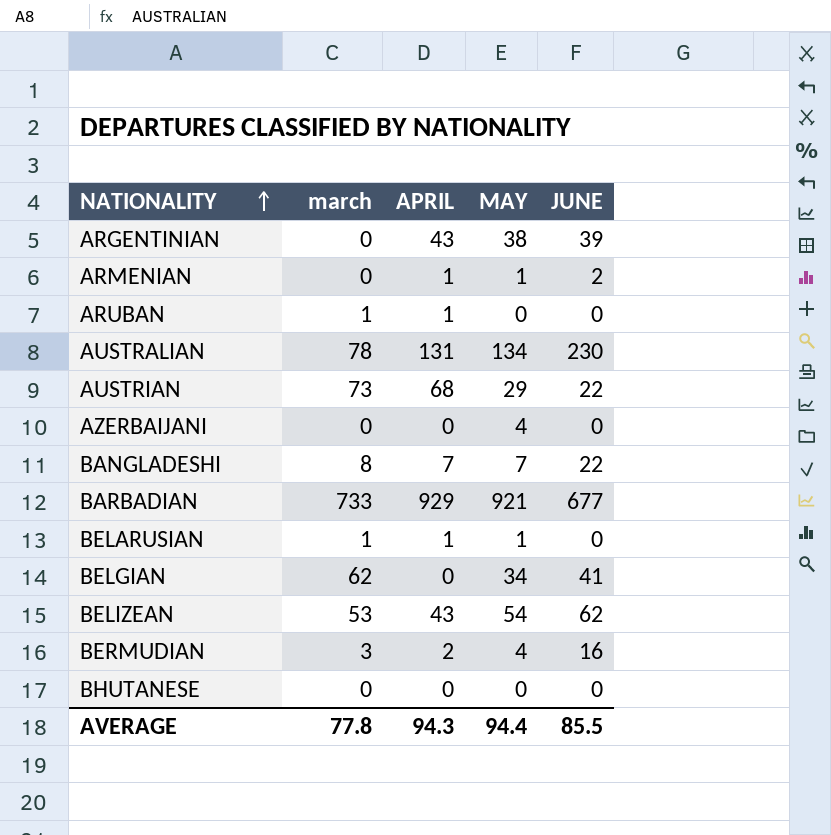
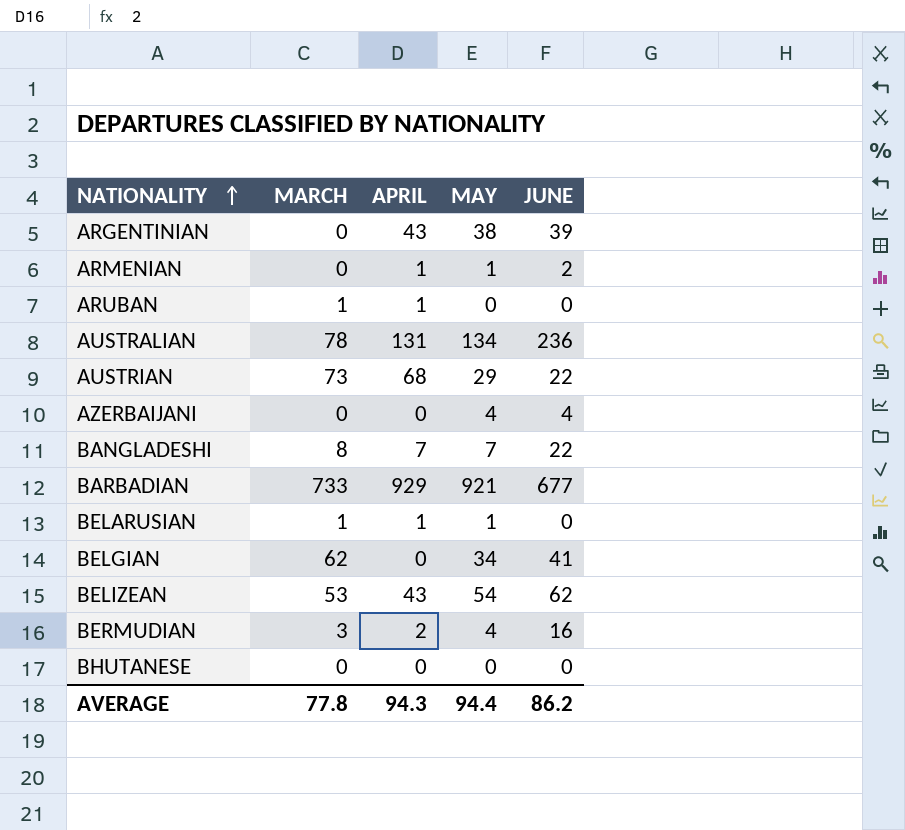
column name: march -> MARCH
AUSTRALIAN | JUNE: 230 -> 236
AZERBAIJANI | JUNE: 0 -> 4
AVERAGE | JUNE: 85.5 -> 86.2

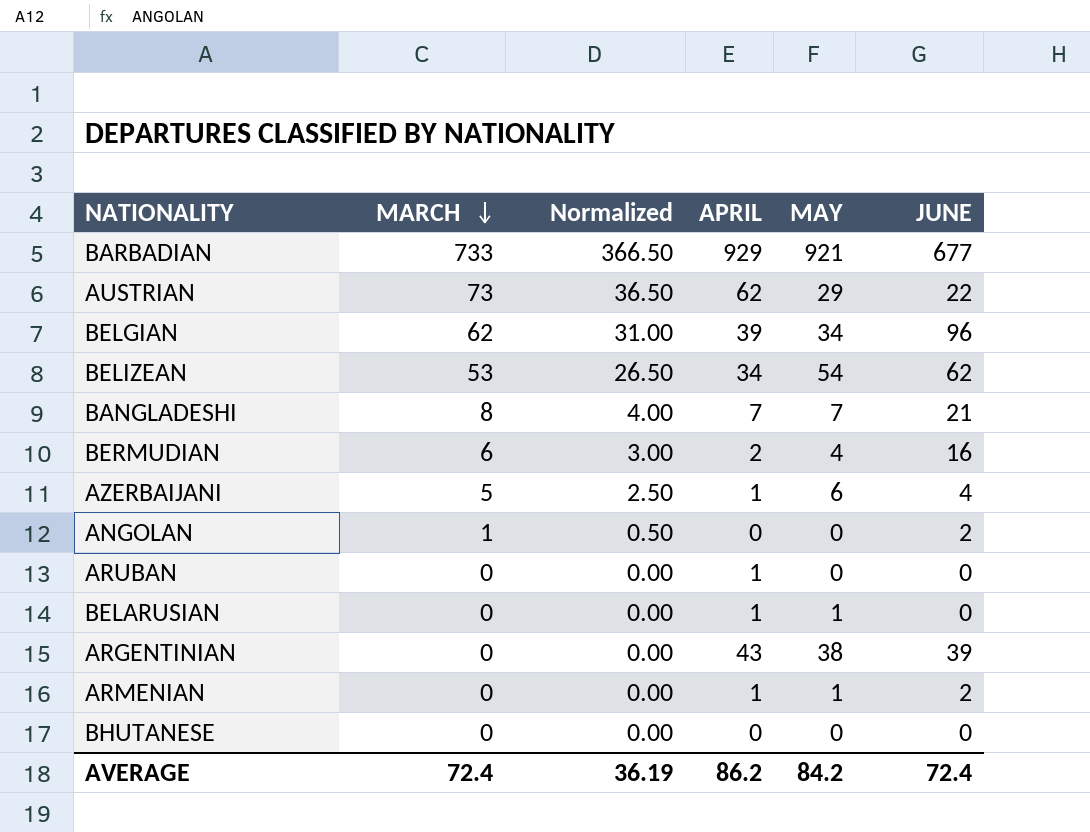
row order: NATIONALITY ascending -> MARCH descending
column Normalized | formula: none -> [MARCH] * 0.5
row AUSTRALIAN: 78 | 131 | 134 | 236 -> none
AUSTRIAN | APRIL: 68 -> 62
BELGIAN | APRIL: 0 -> 39
BELGIAN | JUNE: 41 -> 96
BELIZEAN | APRIL: 43 -> 34
BANGLADESHI | JUNE: 22 -> 21
BERMUDIAN | MARCH: 3 -> 6
AZERBAIJANI | MARCH: 0 -> 5
AZERBAIJANI | APRIL: 0 -> 1
AZERBAIJANI | MAY: 4 -> 6
row ANGOLAN: none -> 1 | 0.50 | 0 | 0 | 2
ARUBAN | MARCH: 1 -> 0
BELARUSIAN | MARCH: 1 -> 0
AVERAGE | MARCH: 77.8 -> 72.4
AVERAGE | APRIL: 94.3 -> 86.2
AVERAGE | MAY: 94.4 -> 84.2
AVERAGE | JUNE: 86.2 -> 72.4

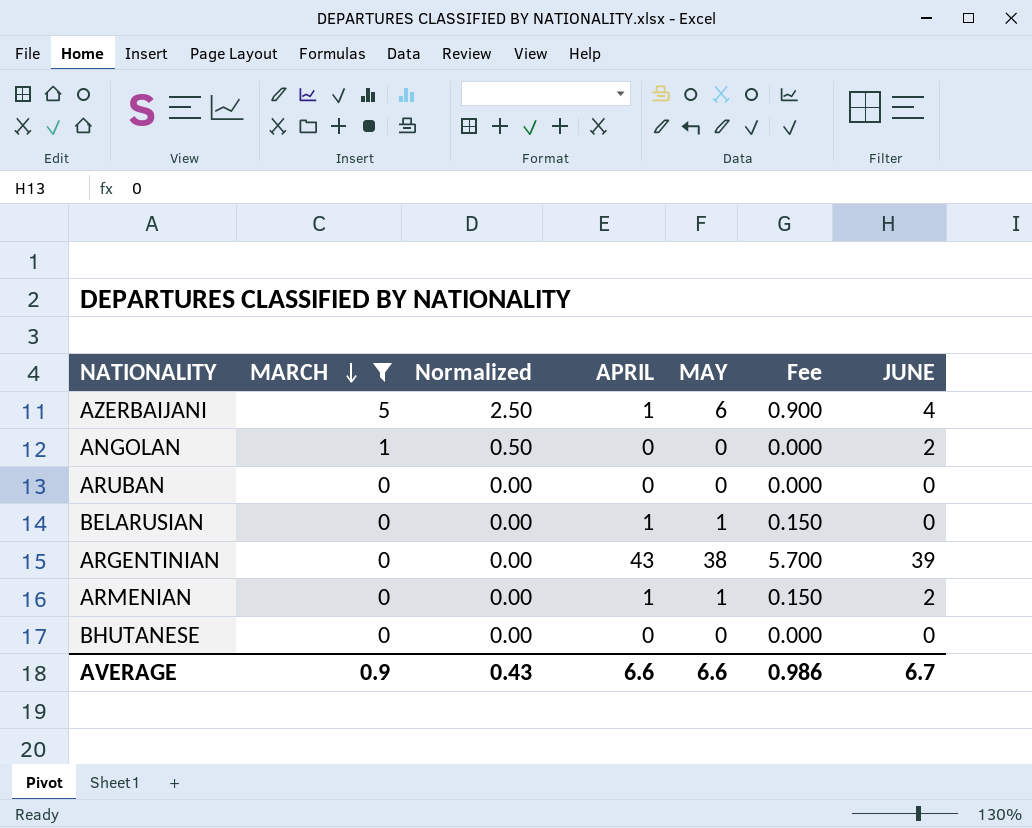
filter: none -> MARCH <= 5
column Fee | formula: none -> [MAY] * 0.15
ARUBAN | APRIL: 1 -> 0
AVERAGE | MARCH: 72.4 -> 0.9
AVERAGE | Normalized: 36.19 -> 0.43
AVERAGE | APRIL: 86.2 -> 6.6
AVERAGE | MAY: 84.2 -> 6.6
AVERAGE | JUNE: 72.4 -> 6.7

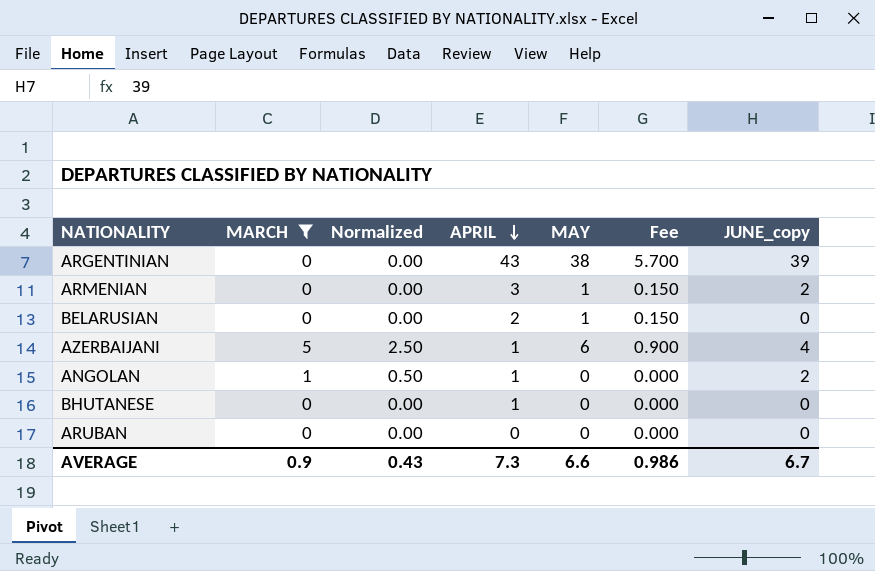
row order: MARCH descending -> APRIL descending
column name: JUNE -> JUNE_copy
ARMENIAN | APRIL: 1 -> 3
BELARUSIAN | APRIL: 1 -> 2
ANGOLAN | APRIL: 0 -> 1
BHUTANESE | APRIL: 0 -> 1
AVERAGE | APRIL: 6.6 -> 7.3

